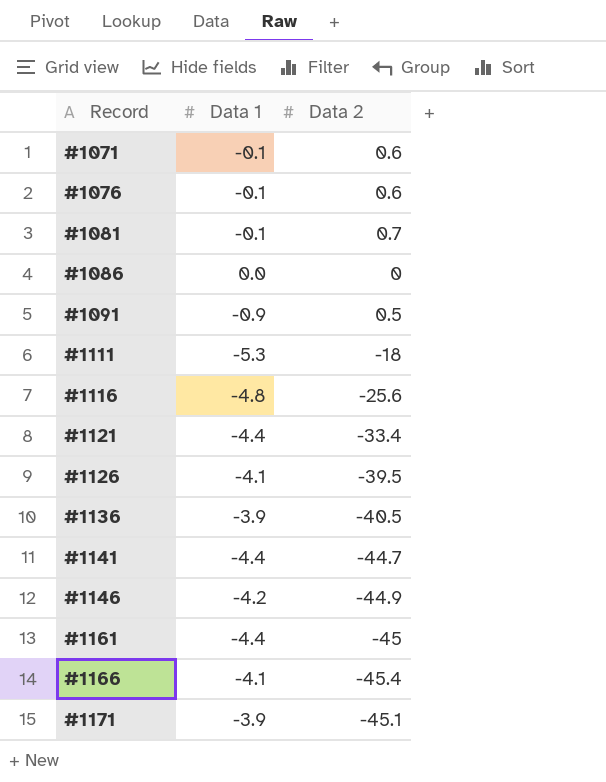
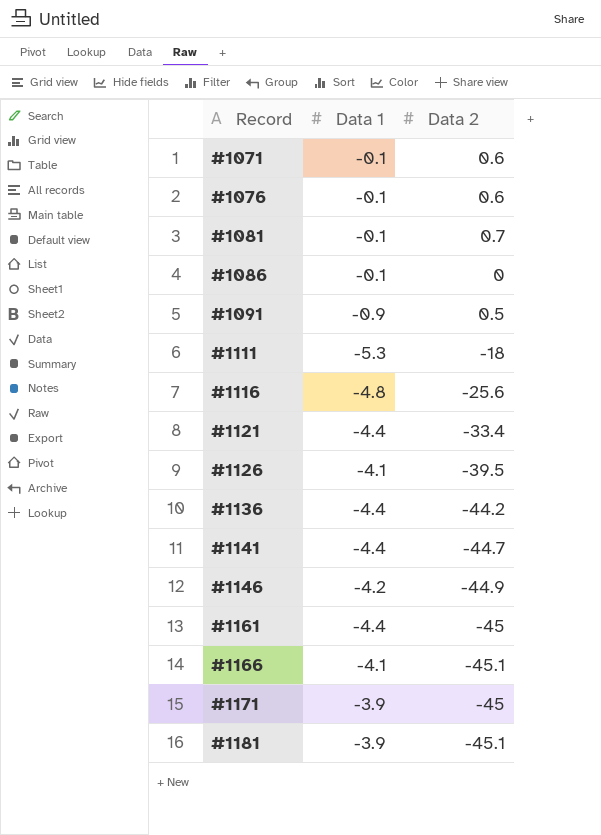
#1086 | Data 1: 0.0 -> -0.1
#1136 | Data 1: -3.9 -> -4.4
#1136 | Data 2: -40.5 -> -44.2
#1166 | Data 2: -45.4 -> -45.1
#1171 | Data 2: -45.1 -> -45
row #1181: none -> -3.9 | -45.1

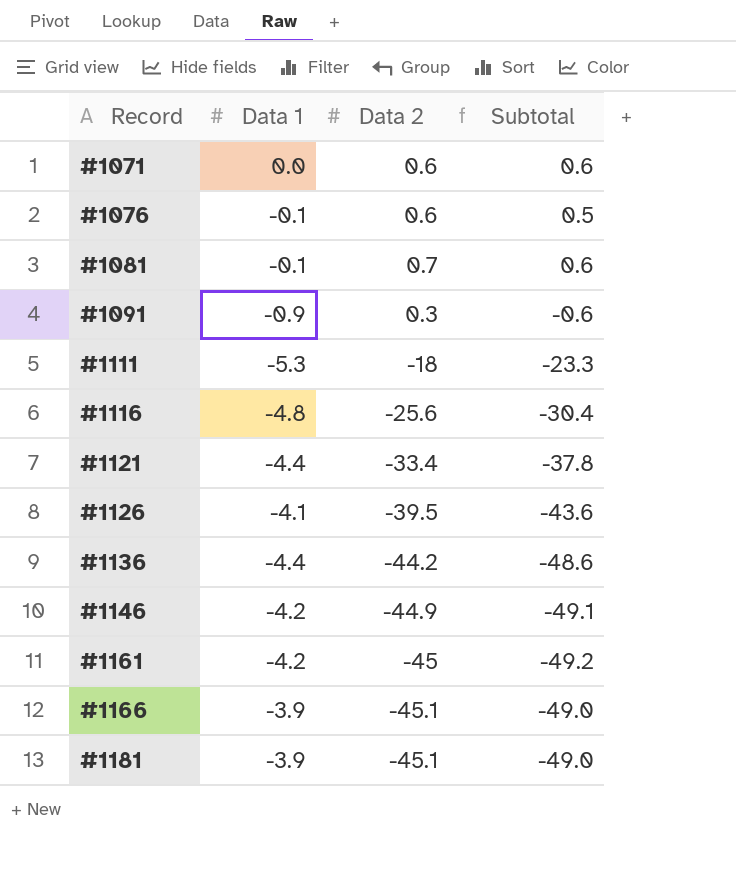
column Subtotal | formula: none -> [Data 1] + [Data 2]
row #1086: -0.1 | 0 -> none
row #1141: -4.4 | -44.7 -> none
row #1171: -3.9 | -45 -> none
#1071 | Data 1: -0.1 -> 0.0
#1091 | Data 2: 0.5 -> 0.3
#1161 | Data 1: -4.4 -> -4.2
#1166 | Data 1: -4.1 -> -3.9

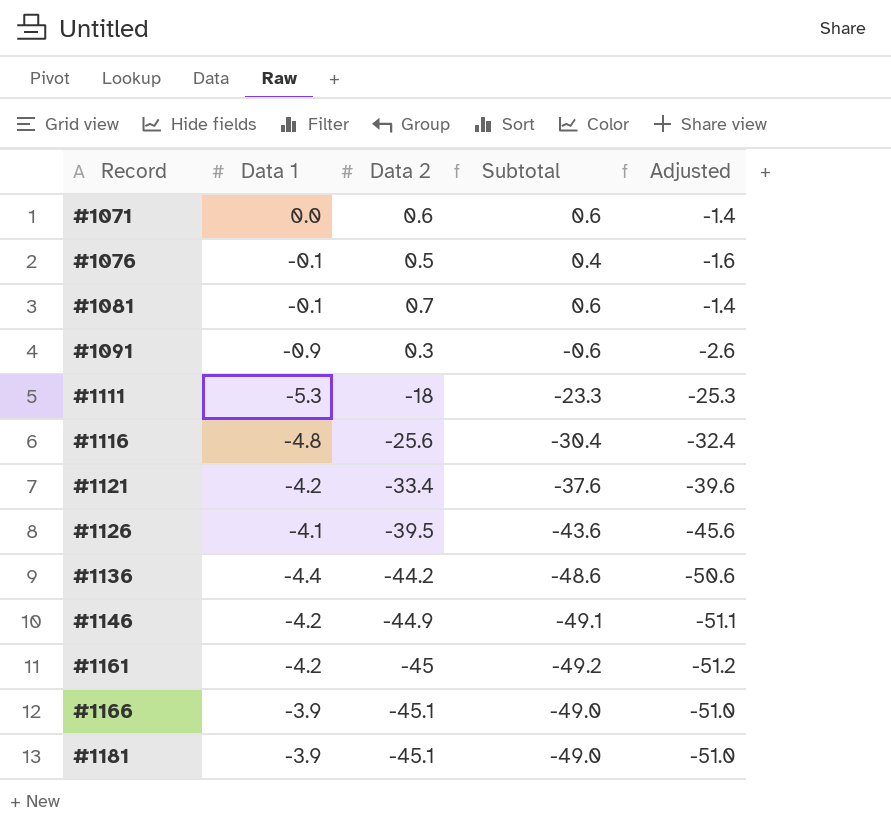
column Adjusted | formula: none -> [Subtotal] - 2
#1076 | Data 2: 0.6 -> 0.5
#1076 | Subtotal: 0.5 -> 0.4
#1121 | Data 1: -4.4 -> -4.2
#1121 | Subtotal: -37.8 -> -37.6

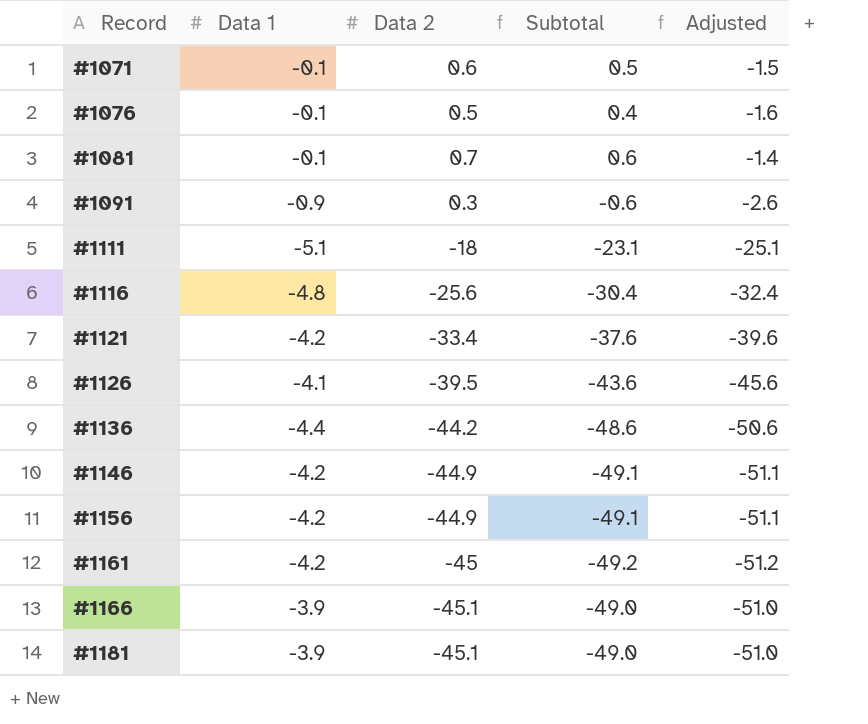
#1071 | Data 1: 0.0 -> -0.1
#1071 | Subtotal: 0.6 -> 0.5
#1071 | Adjusted: -1.4 -> -1.5
#1111 | Data 1: -5.3 -> -5.1
#1111 | Subtotal: -23.3 -> -23.1
#1111 | Adjusted: -25.3 -> -25.1
row #1156: none -> -4.2 | -44.9 | -49.1 | -51.1

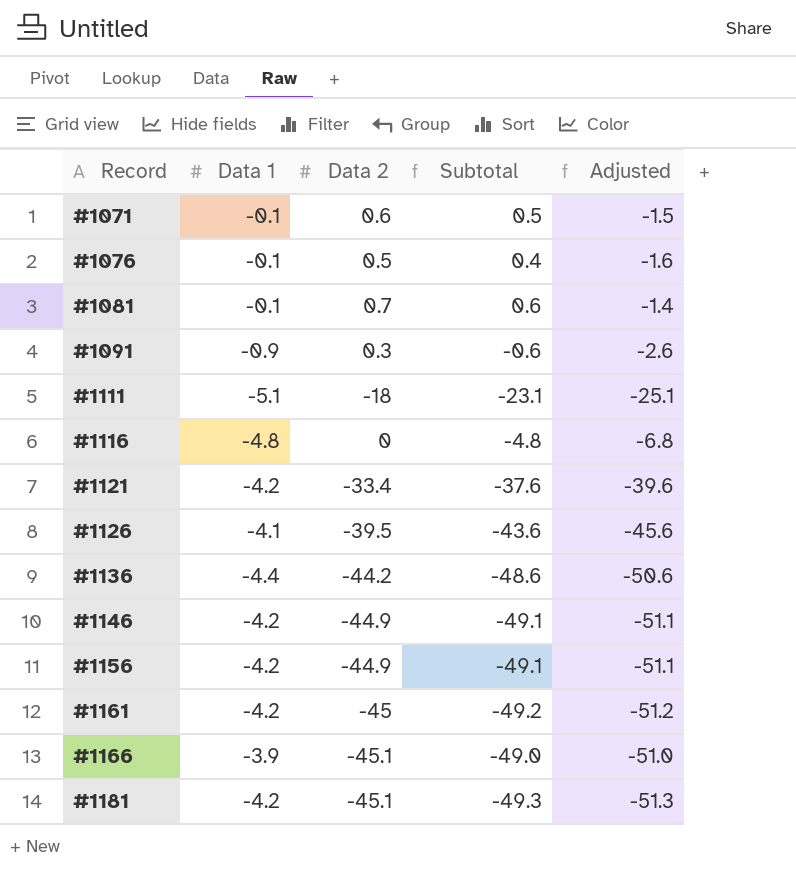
#1116 | Data 2: -25.6 -> 0
#1116 | Subtotal: -30.4 -> -4.8
#1116 | Adjusted: -32.4 -> -6.8
#1181 | Data 1: -3.9 -> -4.2
#1181 | Subtotal: -49.0 -> -49.3
#1181 | Adjusted: -51.0 -> -51.3

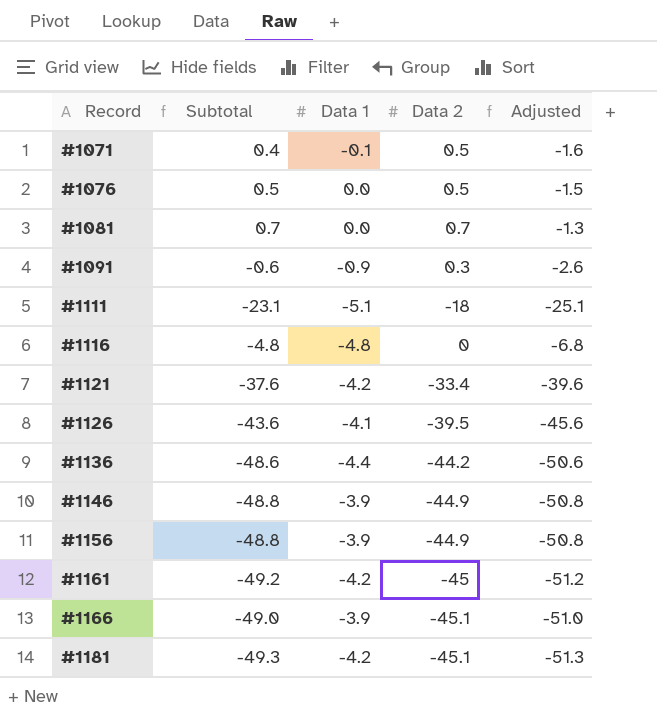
column Subtotal | position: 4 -> 2
#1071 | Subtotal: 0.5 -> 0.4
#1071 | Data 2: 0.6 -> 0.5
#1071 | Adjusted: -1.5 -> -1.6
#1076 | Subtotal: 0.4 -> 0.5
#1076 | Data 1: -0.1 -> 0.0
#1076 | Adjusted: -1.6 -> -1.5
#1081 | Subtotal: 0.6 -> 0.7
#1081 | Data 1: -0.1 -> 0.0
#1081 | Adjusted: -1.4 -> -1.3
#1146 | Subtotal: -49.1 -> -48.8
#1146 | Data 1: -4.2 -> -3.9
#1146 | Adjusted: -51.1 -> -50.8
#1156 | Subtotal: -49.1 -> -48.8
#1156 | Data 1: -4.2 -> -3.9
#1156 | Adjusted: -51.1 -> -50.8

